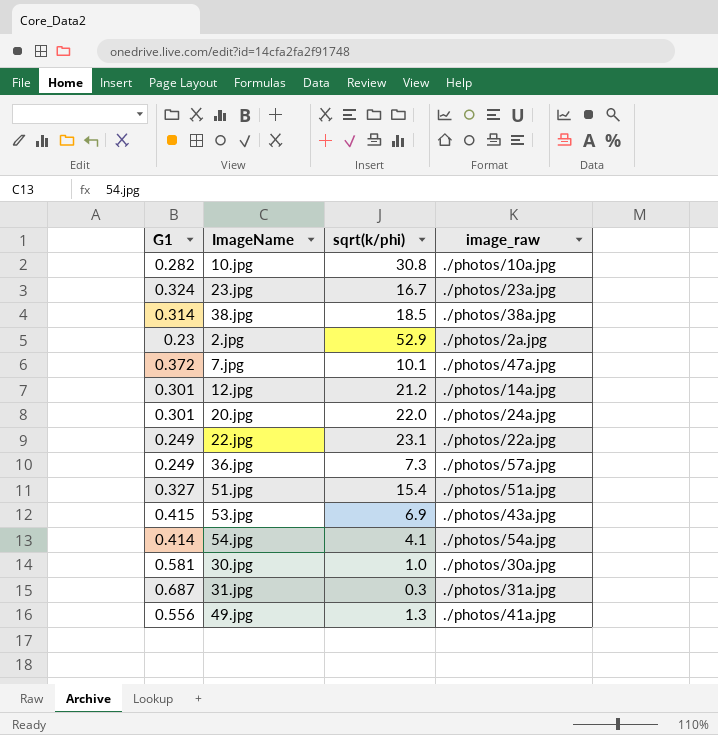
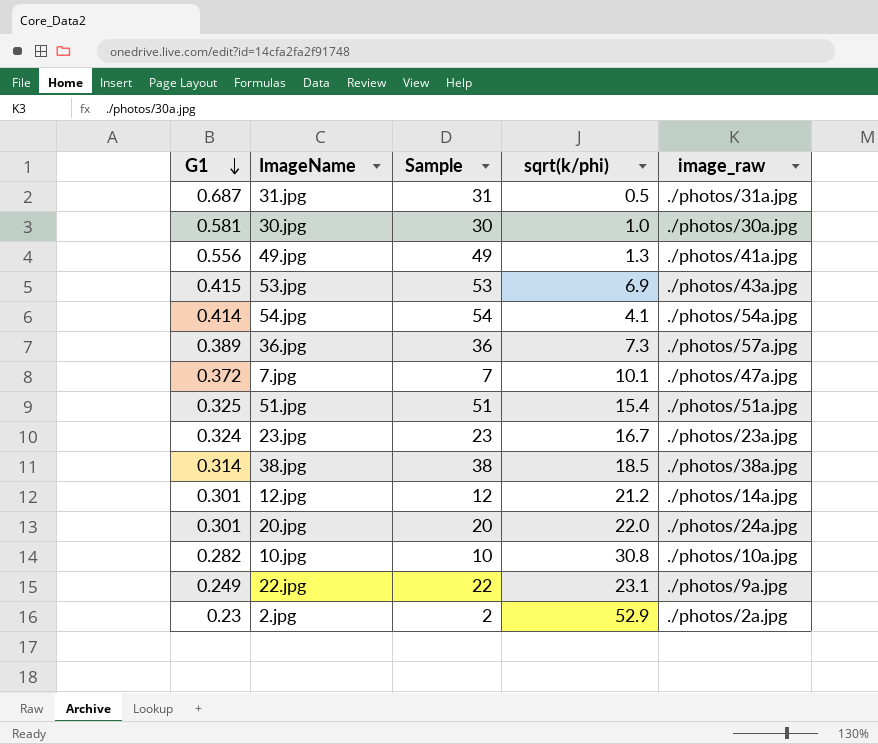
row order: none -> G1 descending
column Sample | position: none -> 3
31.jpg | sqrt(k/phi): 0.3 -> 0.5
36.jpg | G1: 0.249 -> 0.389
51.jpg | G1: 0.327 -> 0.325
22.jpg | image_raw: ./photos/22a.jpg -> ./photos/9a.jpg

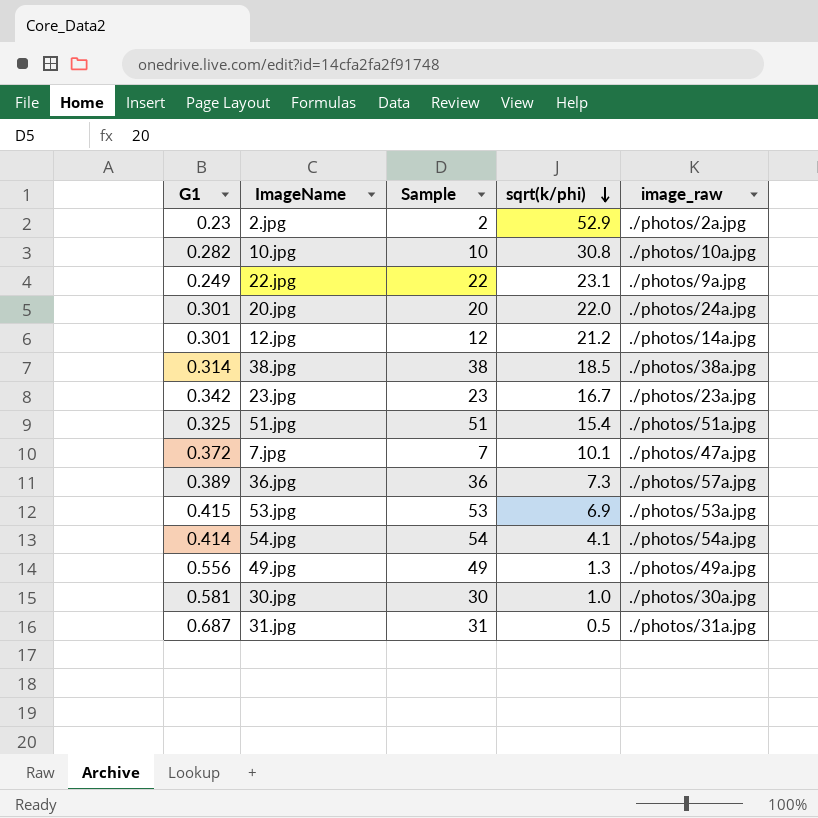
row order: G1 descending -> sqrt(k/phi) descending
23.jpg | G1: 0.324 -> 0.342
53.jpg | image_raw: ./photos/43a.jpg -> ./photos/53a.jpg
49.jpg | image_raw: ./photos/41a.jpg -> ./photos/49a.jpg

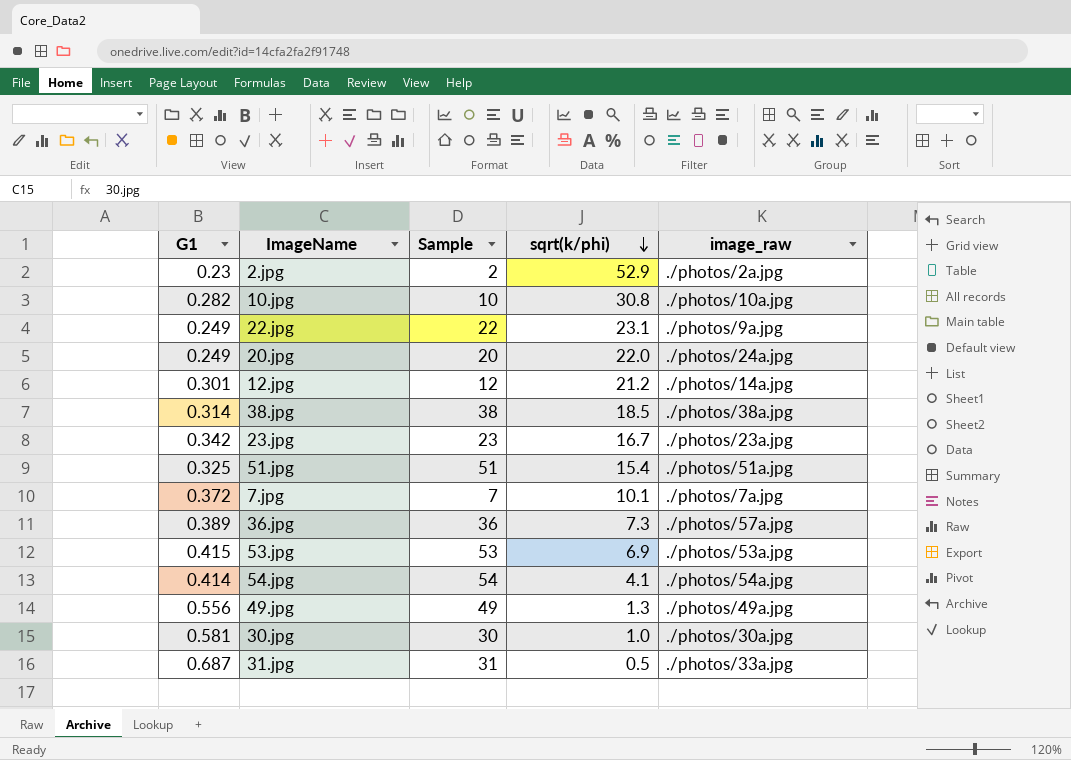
20.jpg | G1: 0.301 -> 0.249
7.jpg | image_raw: ./photos/47a.jpg -> ./photos/7a.jpg
31.jpg | image_raw: ./photos/31a.jpg -> ./photos/33a.jpg

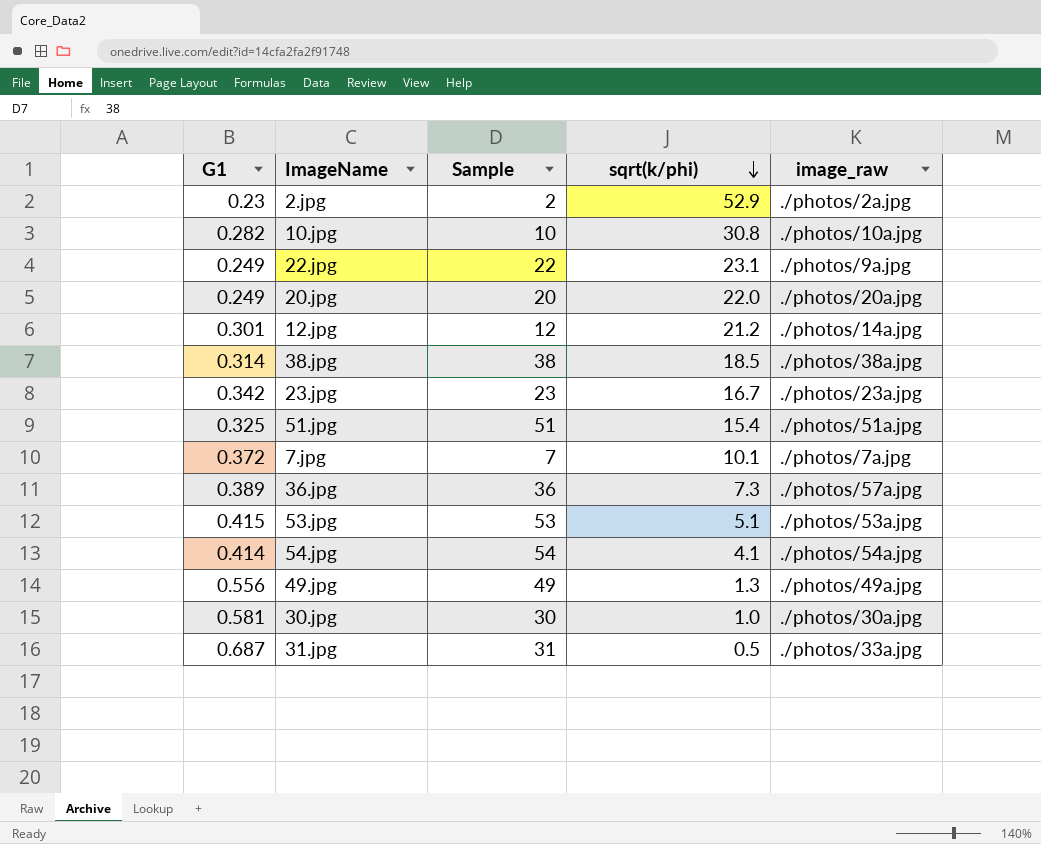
20.jpg | image_raw: ./photos/24a.jpg -> ./photos/20a.jpg
53.jpg | sqrt(k/phi): 6.9 -> 5.1

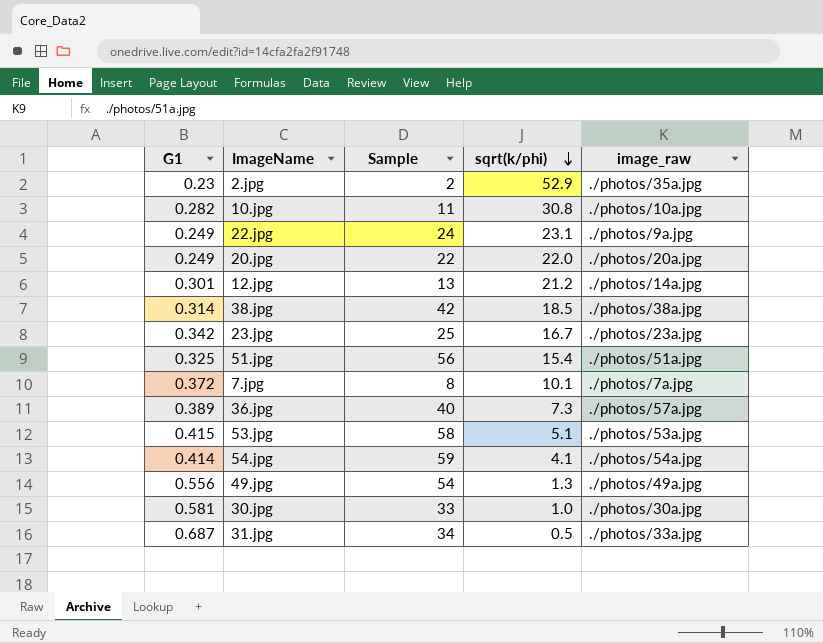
2.jpg | image_raw: ./photos/2a.jpg -> ./photos/35a.jpg
10.jpg | Sample: 10 -> 11
22.jpg | Sample: 22 -> 24
20.jpg | Sample: 20 -> 22
12.jpg | Sample: 12 -> 13
38.jpg | Sample: 38 -> 42
23.jpg | Sample: 23 -> 25
51.jpg | Sample: 51 -> 56
7.jpg | Sample: 7 -> 8
36.jpg | Sample: 36 -> 40
53.jpg | Sample: 53 -> 58
54.jpg | Sample: 54 -> 59
49.jpg | Sample: 49 -> 54
30.jpg | Sample: 30 -> 33
31.jpg | Sample: 31 -> 34

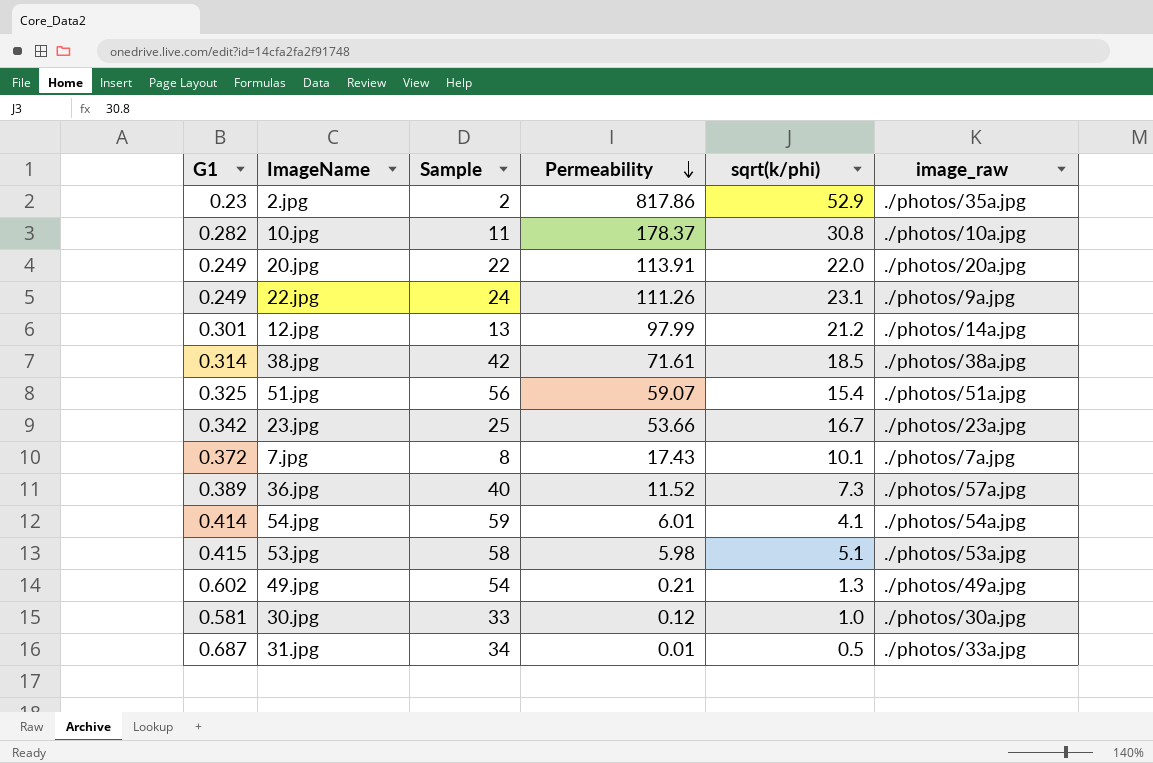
row order: sqrt(k/phi) descending -> Permeability descending
column Permeability | position: none -> 4
49.jpg | G1: 0.556 -> 0.602

